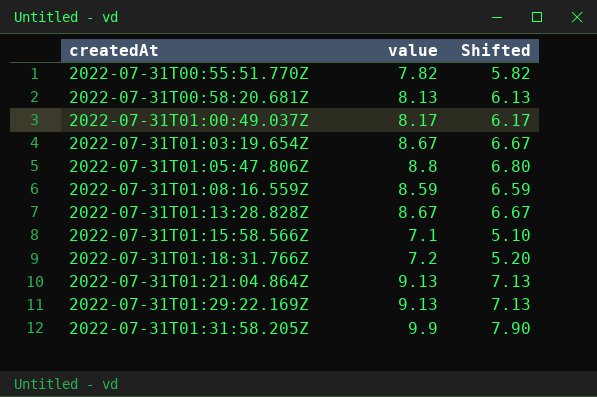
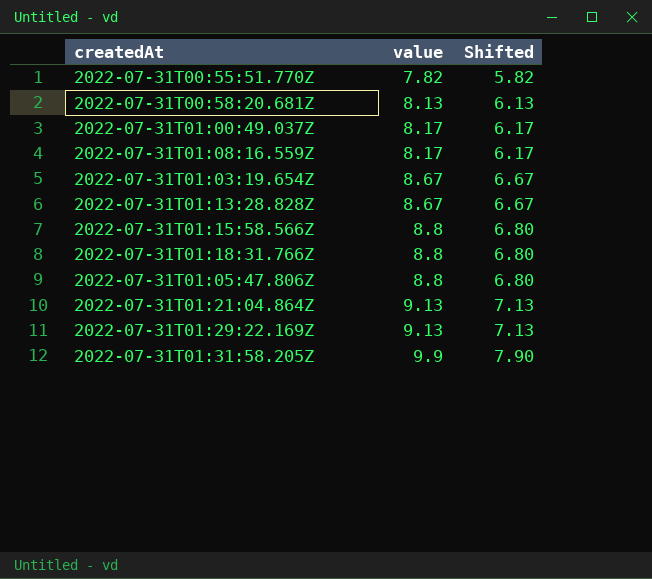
row order: createdAt ascending -> value ascending
2022-07-31T01:08:16.559Z | value: 8.59 -> 8.17
2022-07-31T01:08:16.559Z | Shifted: 6.59 -> 6.17
2022-07-31T01:15:58.566Z | value: 7.1 -> 8.8
2022-07-31T01:15:58.566Z | Shifted: 5.10 -> 6.80
2022-07-31T01:18:31.766Z | value: 7.2 -> 8.8
2022-07-31T01:18:31.766Z | Shifted: 5.20 -> 6.80

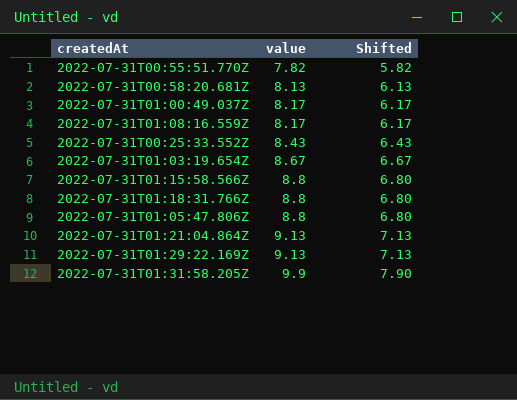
row 2022-07-31T01:13:28.828Z: 8.67 | 6.67 -> none
row 2022-07-31T00:25:33.552Z: none -> 8.43 | 6.43

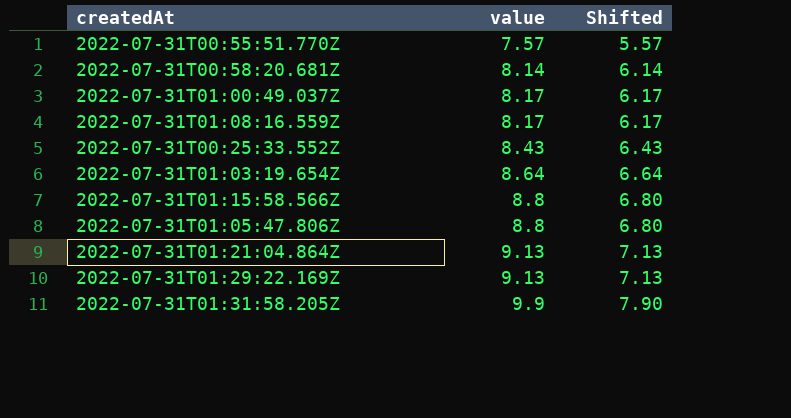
row 2022-07-31T01:18:31.766Z: 8.8 | 6.80 -> none
2022-07-31T00:55:51.770Z | value: 7.82 -> 7.57
2022-07-31T00:55:51.770Z | Shifted: 5.82 -> 5.57
2022-07-31T00:58:20.681Z | value: 8.13 -> 8.14
2022-07-31T00:58:20.681Z | Shifted: 6.13 -> 6.14
2022-07-31T01:03:19.654Z | value: 8.67 -> 8.64
2022-07-31T01:03:19.654Z | Shifted: 6.67 -> 6.64

